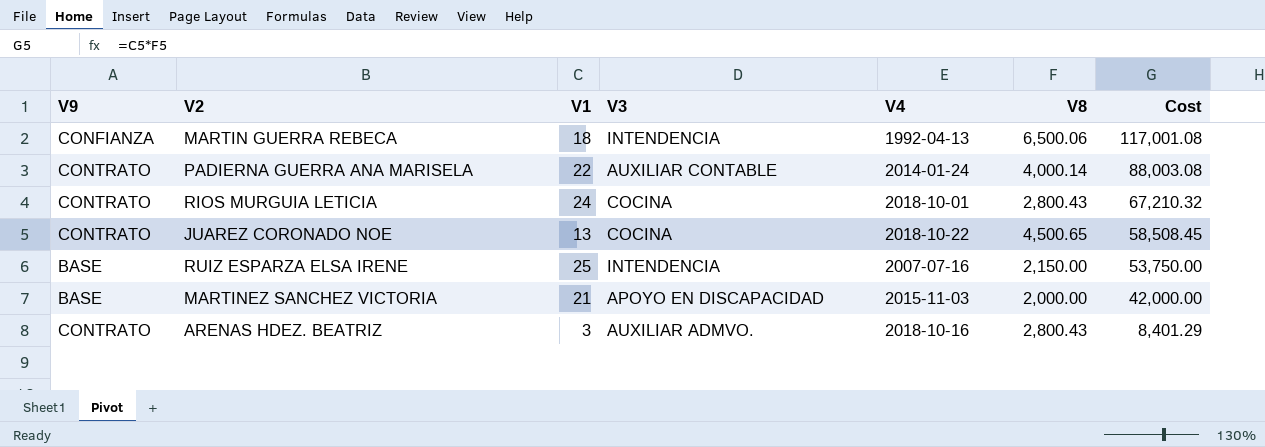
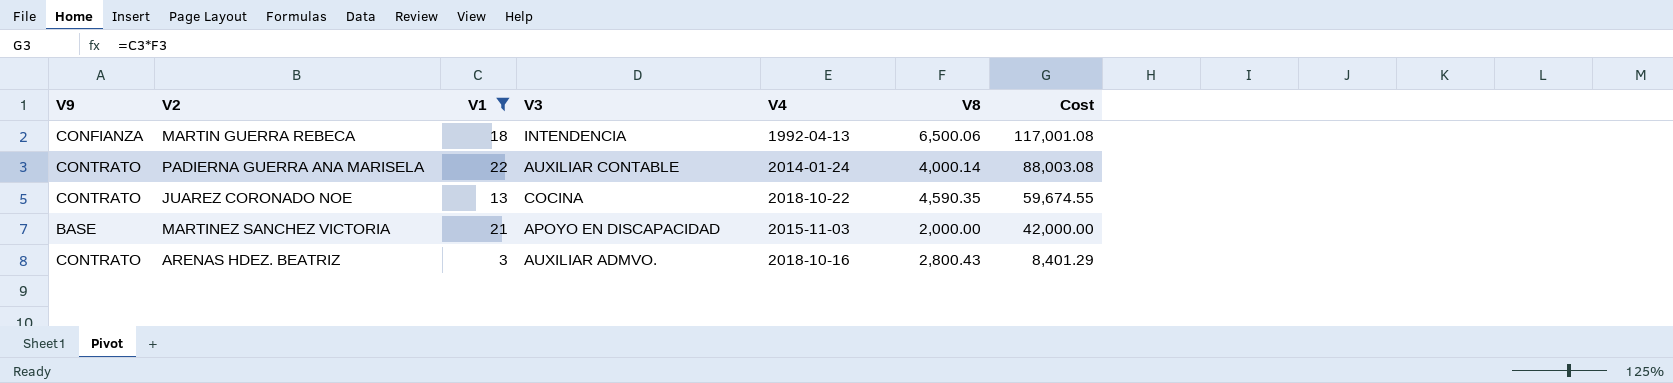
filter: none -> V1 <= 22
JUAREZ CORONADO NOE | V8: 4,500.65 -> 4,590.35
JUAREZ CORONADO NOE | Cost: 58,508.45 -> 59,674.55

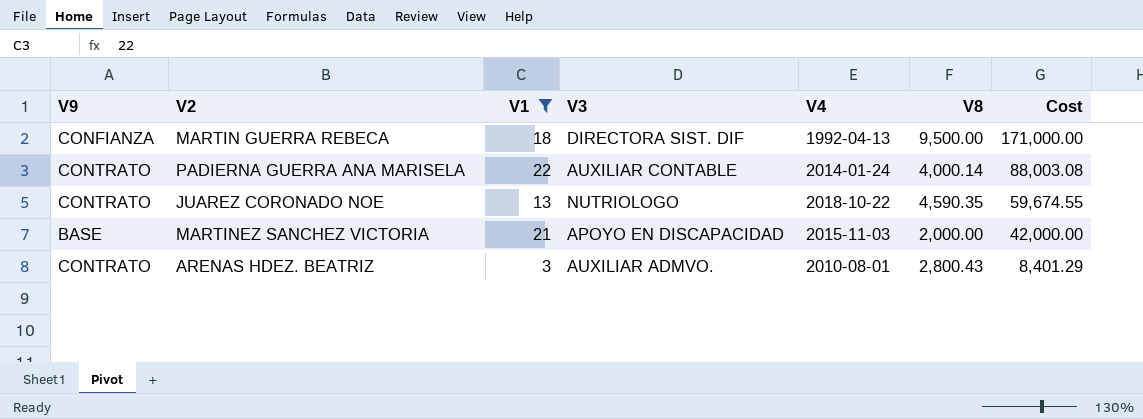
MARTIN GUERRA REBECA | V3: INTENDENCIA -> DIRECTORA SIST. DIF
MARTIN GUERRA REBECA | V8: 6,500.06 -> 9,500.00
MARTIN GUERRA REBECA | Cost: 117,001.08 -> 171,000.00
JUAREZ CORONADO NOE | V3: COCINA -> NUTRIOLOGO
ARENAS HDEZ. BEATRIZ | V4: 2018-10-16 -> 2010-08-01

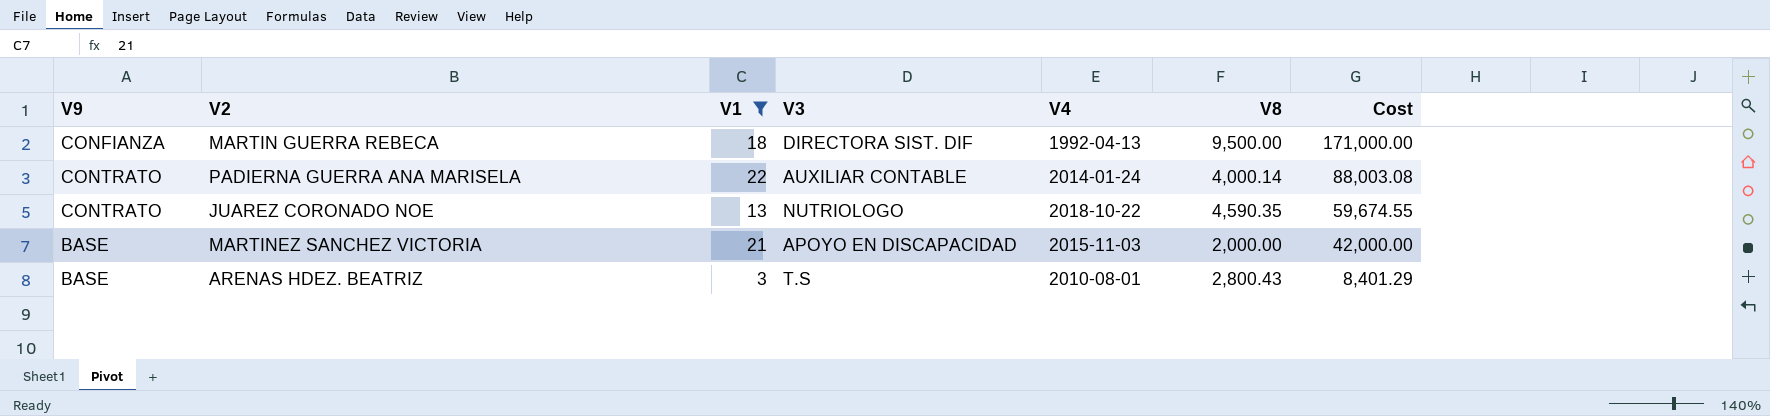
ARENAS HDEZ. BEATRIZ | V9: CONTRATO -> BASE
ARENAS HDEZ. BEATRIZ | V3: AUXILIAR ADMVO. -> T.S

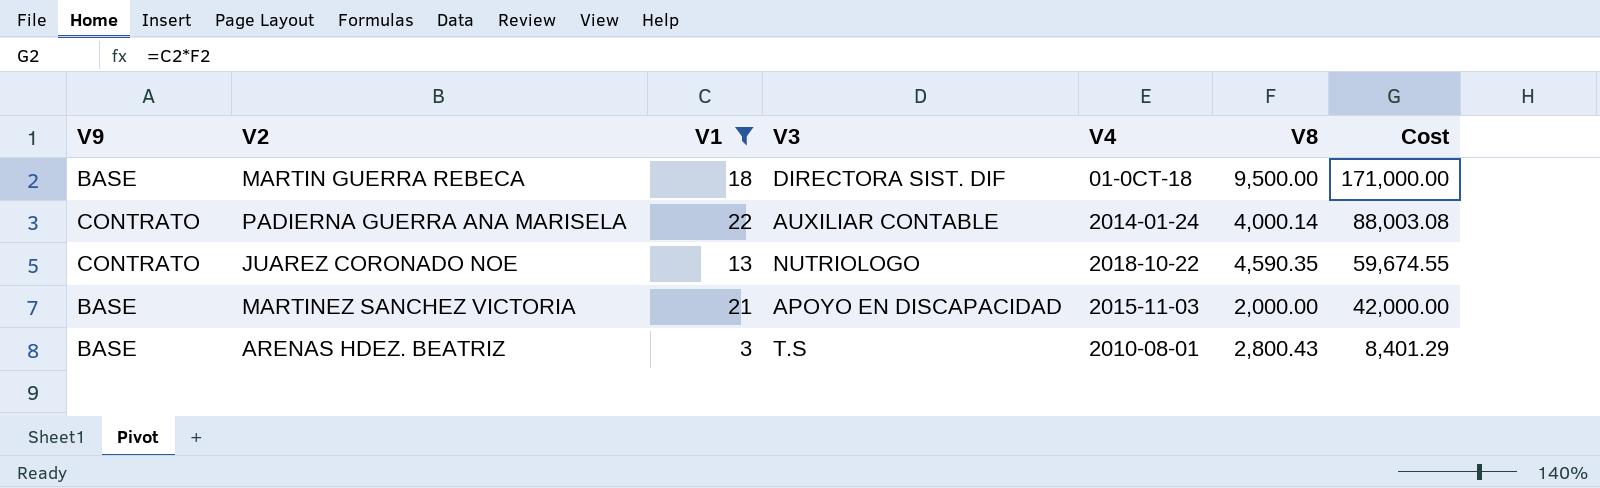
MARTIN GUERRA REBECA | V9: CONFIANZA -> BASE
MARTIN GUERRA REBECA | V4: 1992-04-13 -> 01-0CT-18

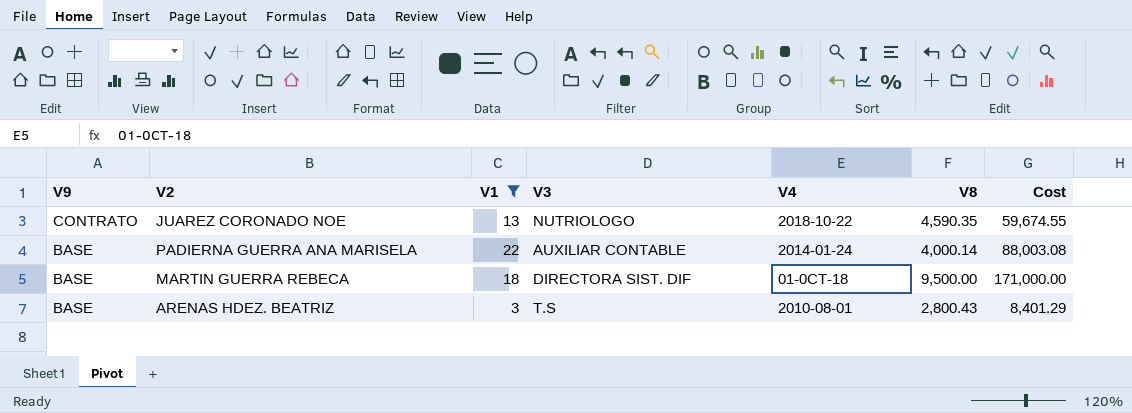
row order: Cost descending -> V9 descending
row MARTINEZ SANCHEZ VICTORIA: BASE | 21 | APOYO EN DISCAPACIDAD | 2015-11-03 | 2,000.00 | 42,000.00 -> none
PADIERNA GUERRA ANA MARISELA | V9: CONTRATO -> BASE

